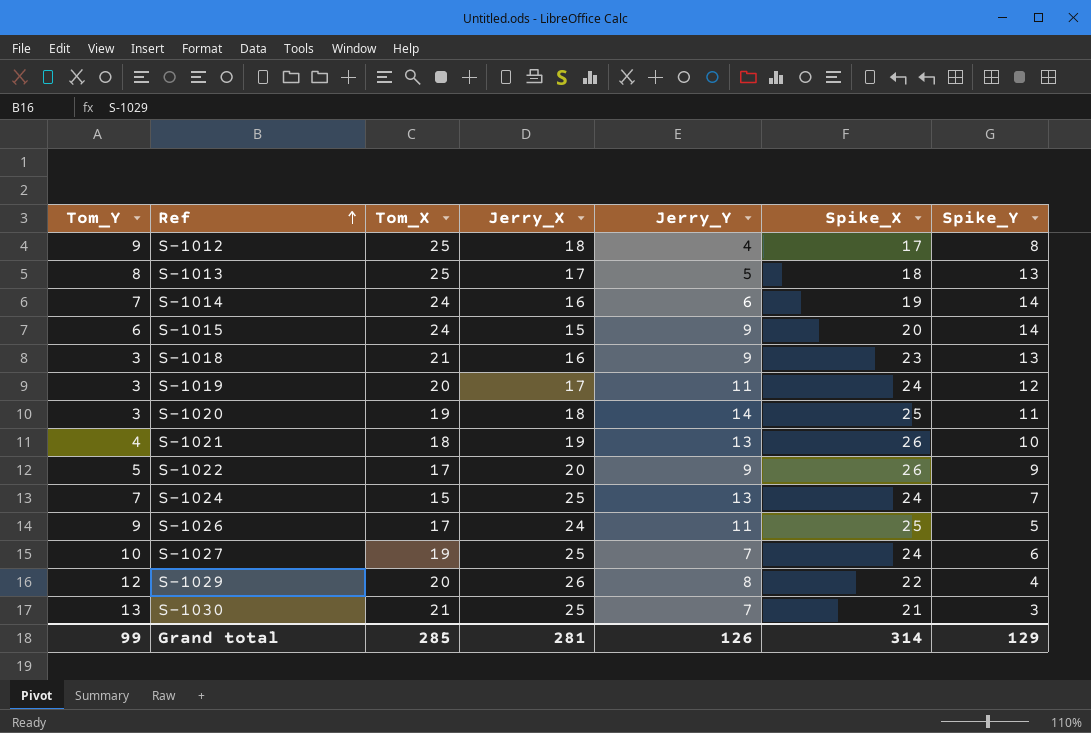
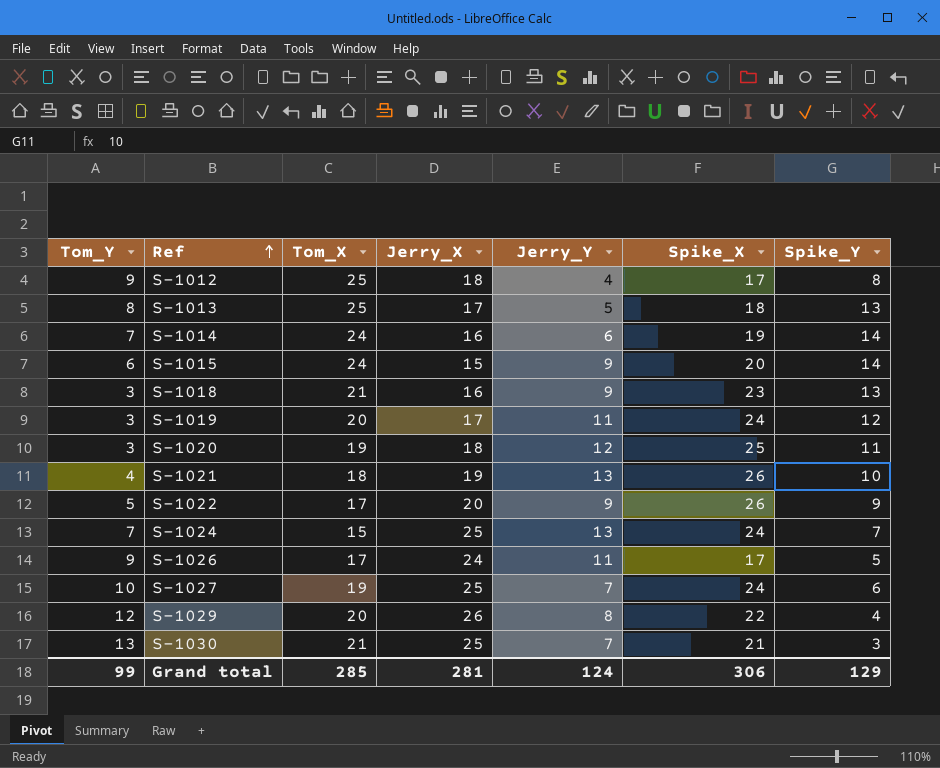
S-1020 | Jerry_Y: 14 -> 12
S-1026 | Spike_X: 25 -> 17
Grand total | Jerry_Y: 126 -> 124
Grand total | Spike_X: 314 -> 306

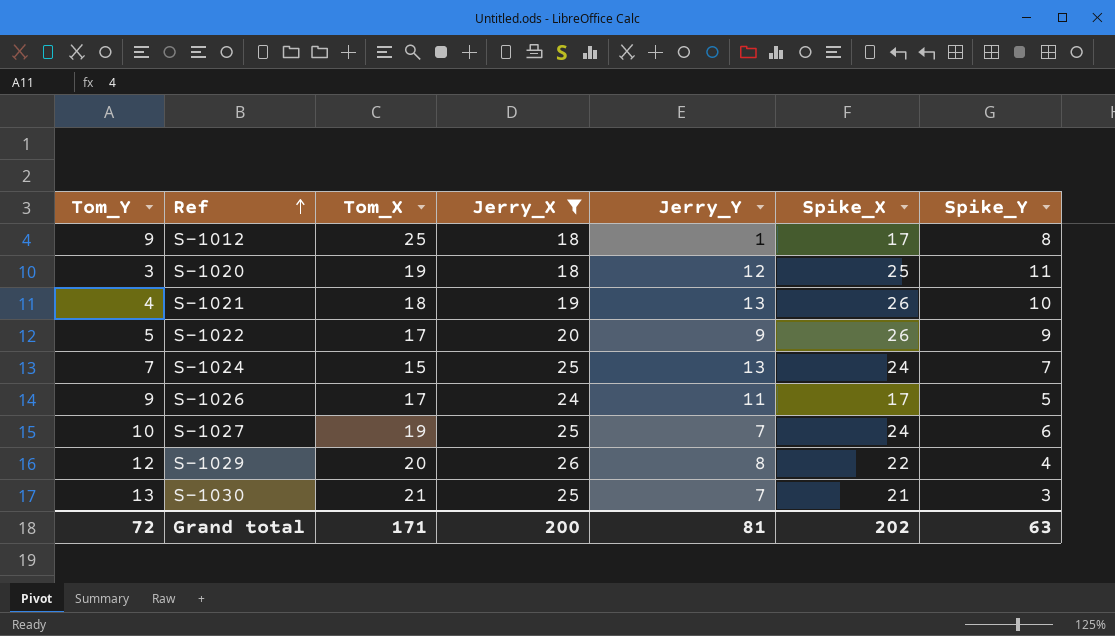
filter: none -> Jerry_X >= 18
S-1012 | Jerry_Y: 4 -> 1
Grand total | Tom_Y: 99 -> 72
Grand total | Tom_X: 285 -> 171
Grand total | Jerry_X: 281 -> 200
Grand total | Jerry_Y: 124 -> 81
Grand total | Spike_X: 306 -> 202
Grand total | Spike_Y: 129 -> 63

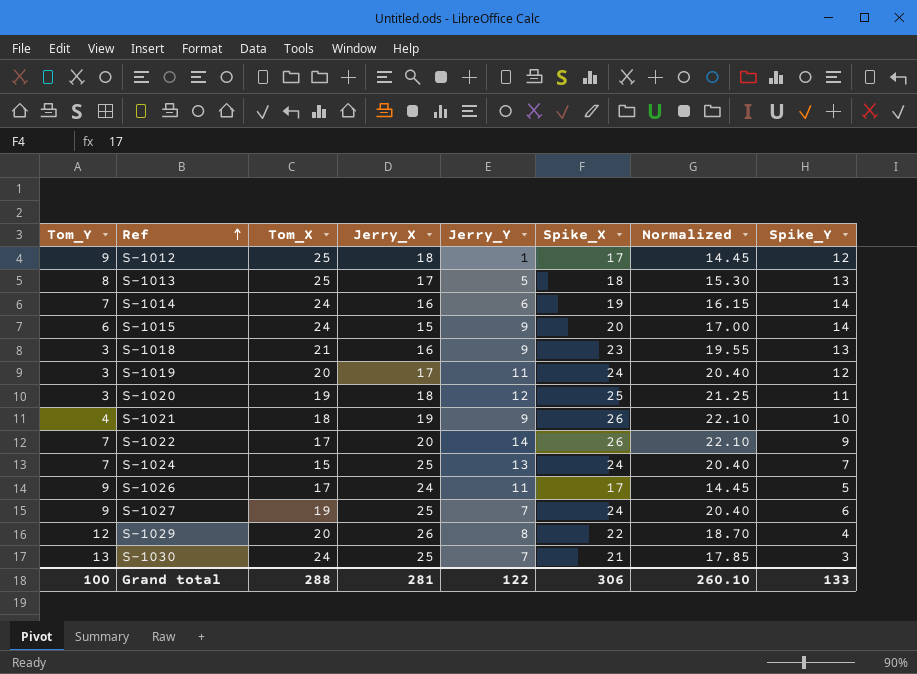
filter: Jerry_X >= 18 -> none
column Normalized | formula: none -> [Spike_X] * 0.85
S-1012 | Spike_Y: 8 -> 12
S-1021 | Jerry_Y: 13 -> 9
S-1022 | Tom_Y: 5 -> 7
S-1022 | Jerry_Y: 9 -> 14
S-1027 | Tom_Y: 10 -> 9
S-1030 | Tom_X: 21 -> 24
Grand total | Tom_Y: 72 -> 100
Grand total | Tom_X: 171 -> 288
Grand total | Jerry_X: 200 -> 281
Grand total | Jerry_Y: 81 -> 122
Grand total | Spike_X: 202 -> 306
Grand total | Spike_Y: 63 -> 133

